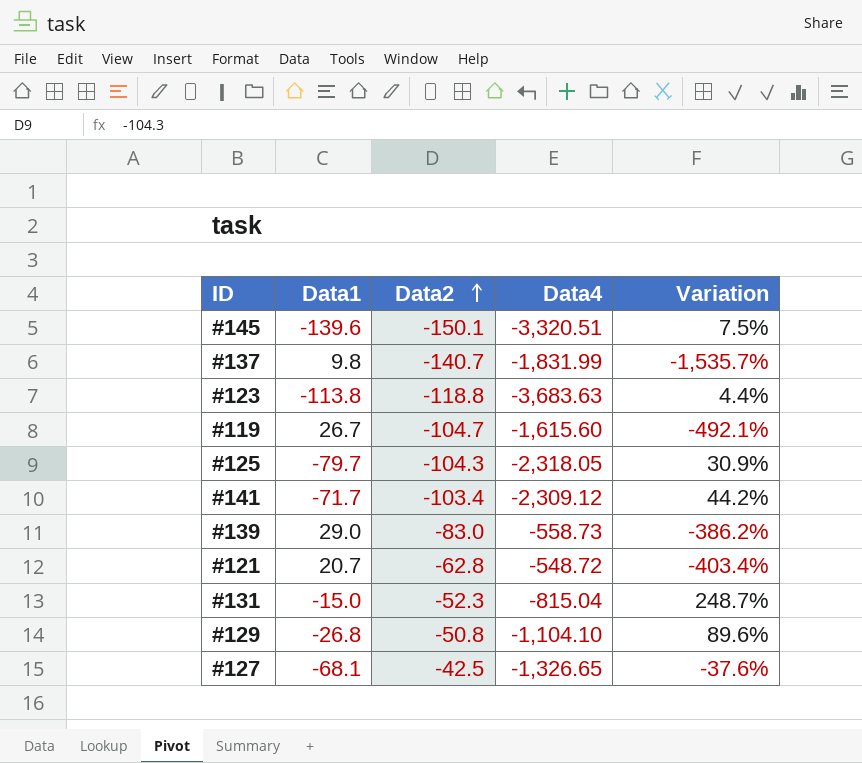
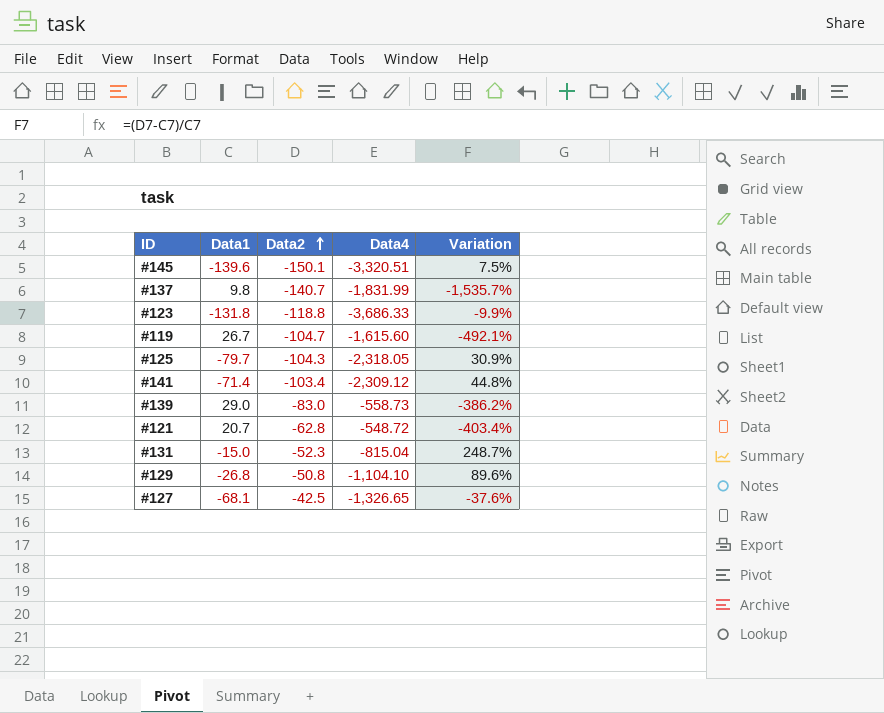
#123 | Data1: -113.8 -> -131.8
#123 | Data4: -3,683.63 -> -3,686.33
#123 | Variation: 4.4% -> -9.9%
#141 | Data1: -71.7 -> -71.4
#141 | Variation: 44.2% -> 44.8%

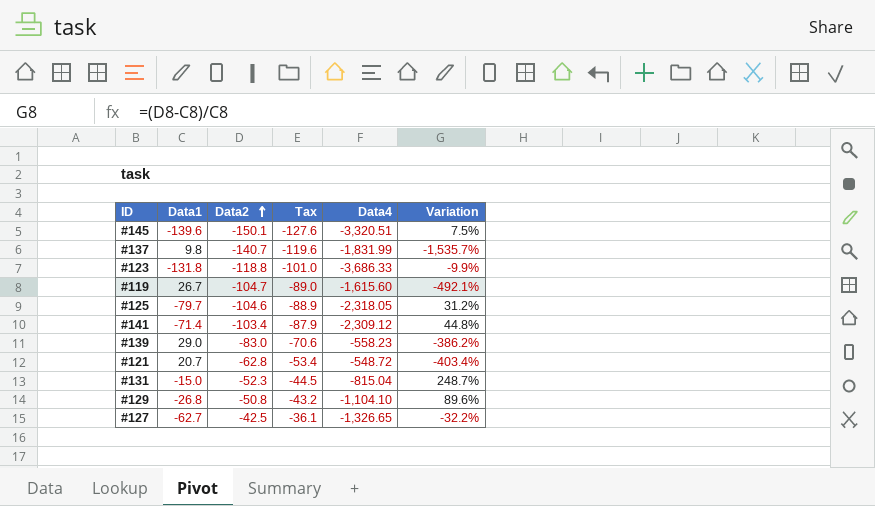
column Tax | formula: none -> [Data2] * 0.85
#125 | Data2: -104.3 -> -104.6
#125 | Variation: 30.9% -> 31.2%
#139 | Data4: -558.73 -> -558.23
#127 | Data1: -68.1 -> -62.7
#127 | Variation: -37.6% -> -32.2%

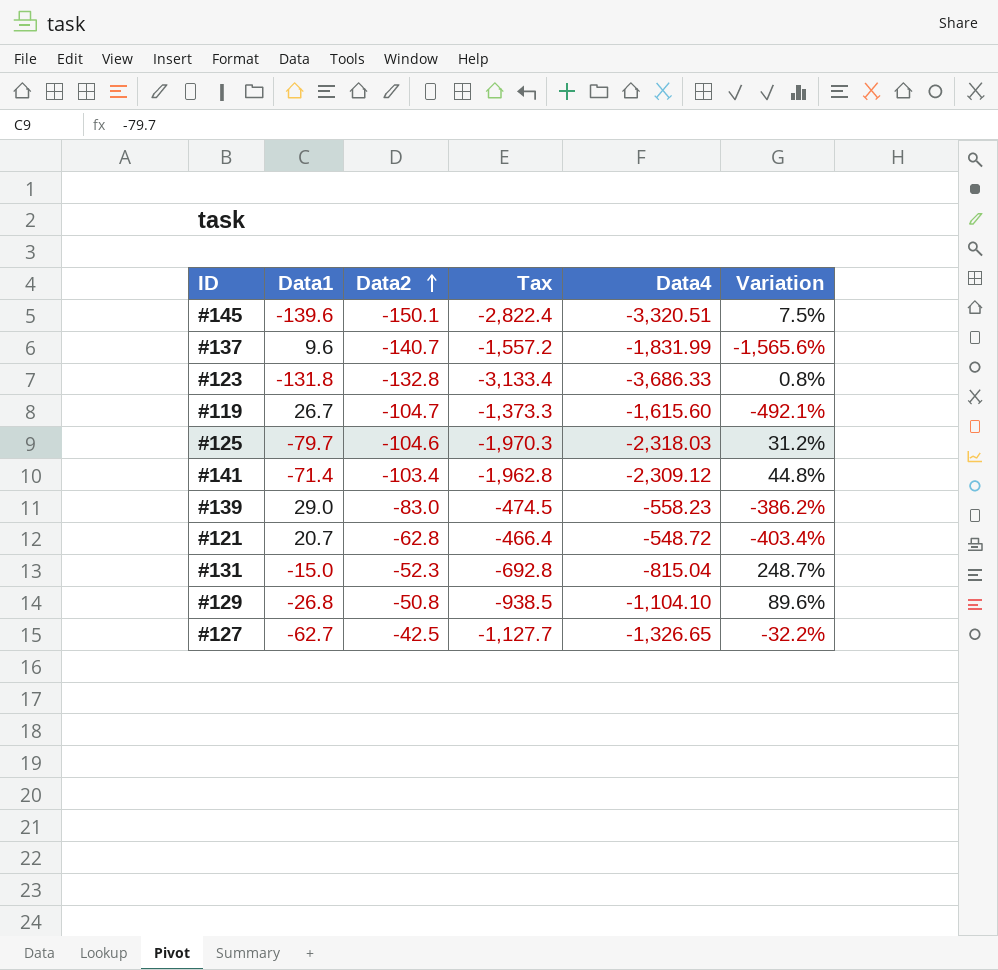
column Tax | formula: [Data2] * 0.85 -> [Data4] * 0.85
#137 | Data1: 9.8 -> 9.6
#137 | Variation: -1,535.7% -> -1,565.6%
#123 | Data2: -118.8 -> -132.8
#123 | Variation: -9.9% -> 0.8%
#125 | Data4: -2,318.05 -> -2,318.03

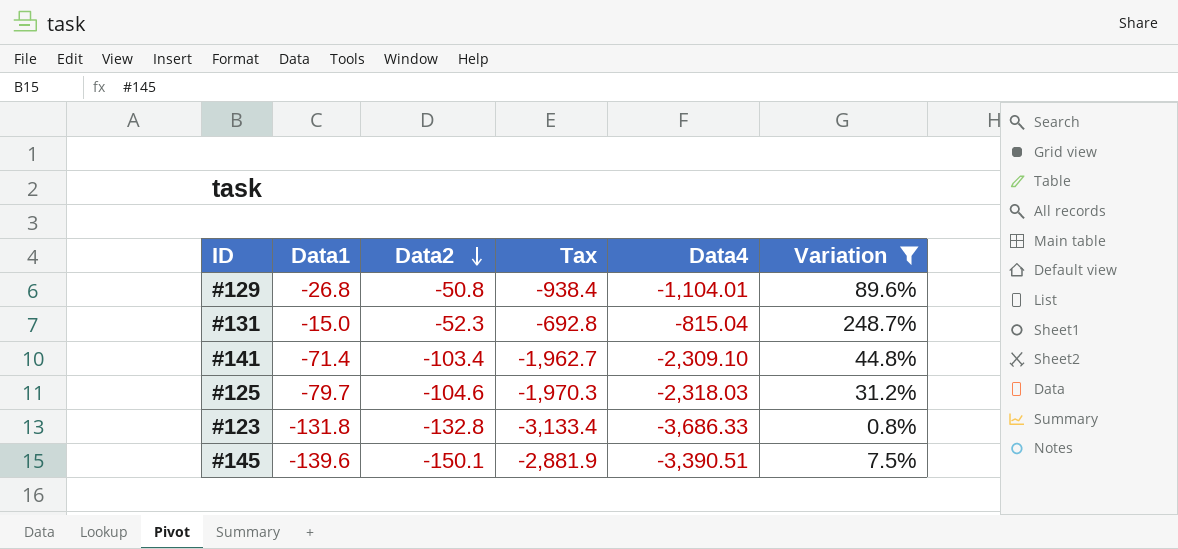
filter: none -> Variation >= 0.8%
row order: Data2 ascending -> Data2 descending
#129 | Tax: -938.5 -> -938.4
#129 | Data4: -1,104.10 -> -1,104.01
#141 | Tax: -1,962.8 -> -1,962.7
#141 | Data4: -2,309.12 -> -2,309.10
#145 | Tax: -2,822.4 -> -2,881.9
#145 | Data4: -3,320.51 -> -3,390.51

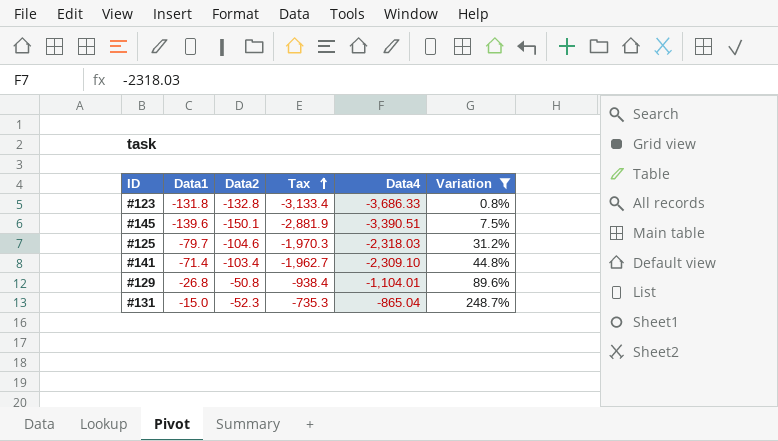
row order: Data2 descending -> Tax ascending
#131 | Tax: -692.8 -> -735.3
#131 | Data4: -815.04 -> -865.04

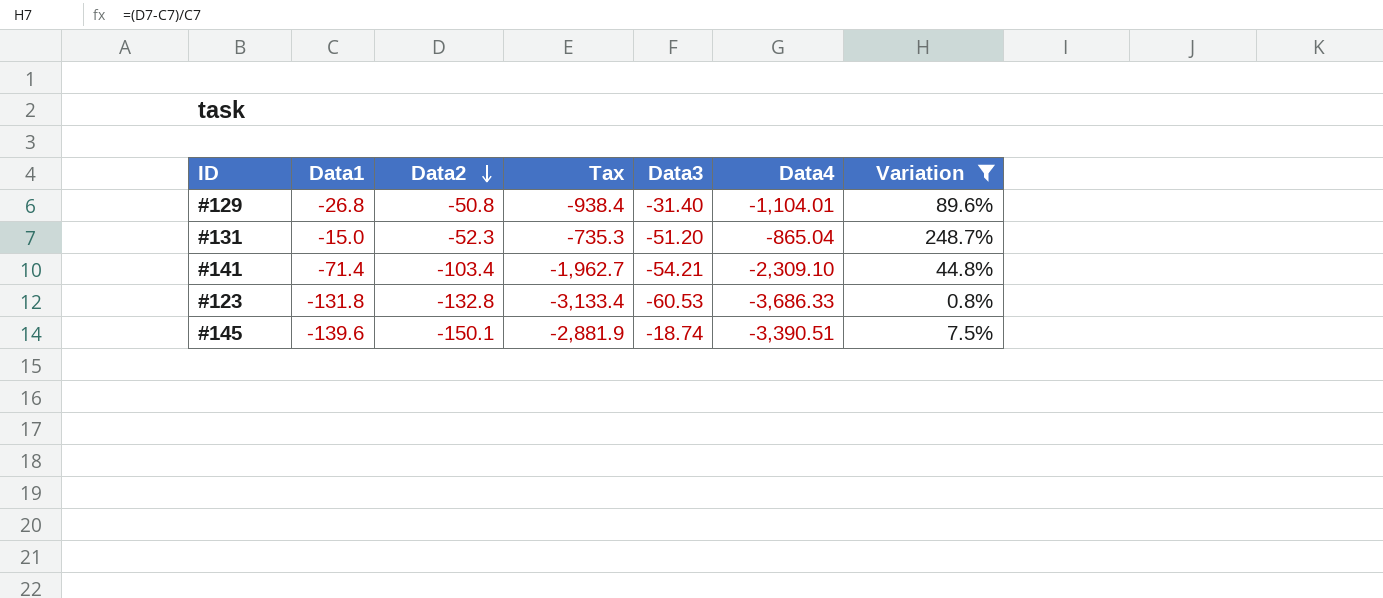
row order: Tax ascending -> Data2 descending
column Data3 | position: none -> 5
row #125: -79.7 | -104.6 | -1,970.3 | -2,318.03 | 31.2% -> none

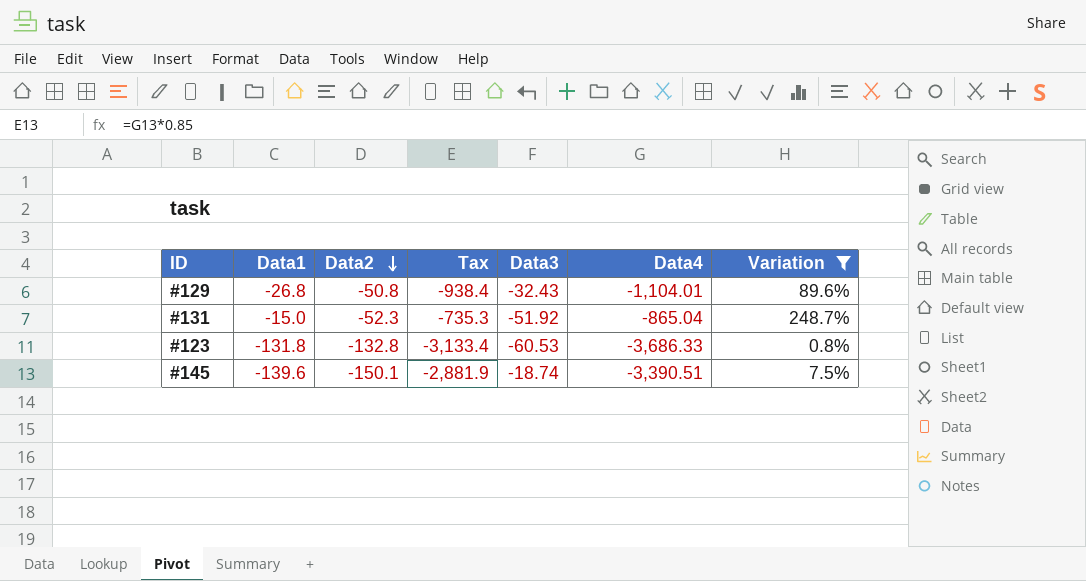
row #141: -71.4 | -103.4 | -1,962.7 | -54.21 | -2,309.10 | 44.8% -> none
#129 | Data3: -31.40 -> -32.43
#131 | Data3: -51.20 -> -51.92

